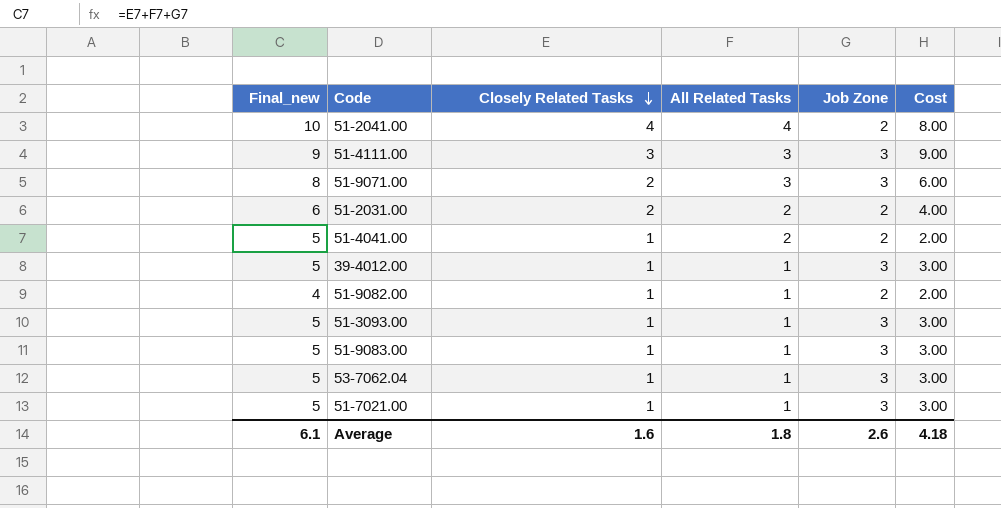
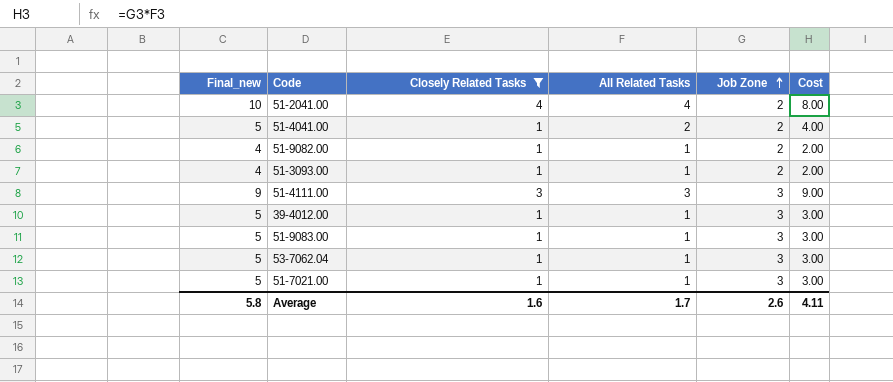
filter: none -> Closely Related Tasks != 2
row order: Closely Related Tasks descending -> Job Zone ascending
column Cost | formula: [Closely Related Tasks] * [Job Zone] -> [All Related Tasks] * [Job Zone]
51-3093.00 | Final_new: 5 -> 4
51-3093.00 | Job Zone: 3 -> 2
Average | Final_new: 6.1 -> 5.8
Average | All Related Tasks: 1.8 -> 1.7
Average | Cost: 4.18 -> 4.11

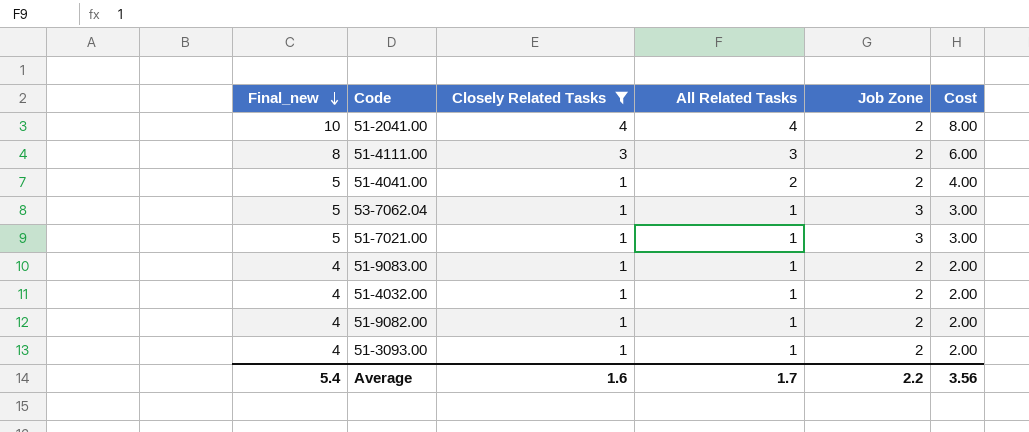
row order: Job Zone ascending -> Final_new descending
row 39-4012.00: 5 | 1 | 1 | 3 | 3.00 -> none
51-4111.00 | Final_new: 9 -> 8
51-4111.00 | Job Zone: 3 -> 2
51-4111.00 | Cost: 9.00 -> 6.00
51-9083.00 | Final_new: 5 -> 4
51-9083.00 | Job Zone: 3 -> 2
51-9083.00 | Cost: 3.00 -> 2.00
row 51-4032.00: none -> 4 | 1 | 1 | 2 | 2.00
Average | Final_new: 5.8 -> 5.4
Average | Job Zone: 2.6 -> 2.2
Average | Cost: 4.11 -> 3.56

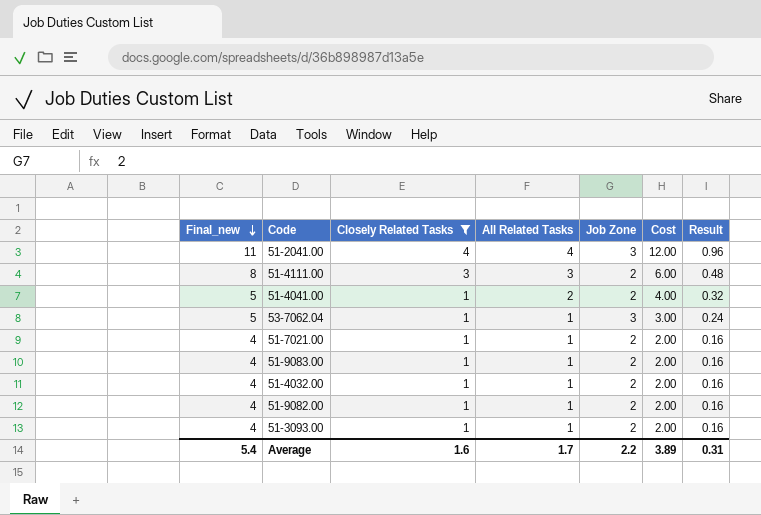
column Result | formula: none -> [Cost] * 0.08
51-2041.00 | Final_new: 10 -> 11
51-2041.00 | Job Zone: 2 -> 3
51-2041.00 | Cost: 8.00 -> 12.00
51-7021.00 | Final_new: 5 -> 4
51-7021.00 | Job Zone: 3 -> 2
51-7021.00 | Cost: 3.00 -> 2.00
Average | Cost: 3.56 -> 3.89

